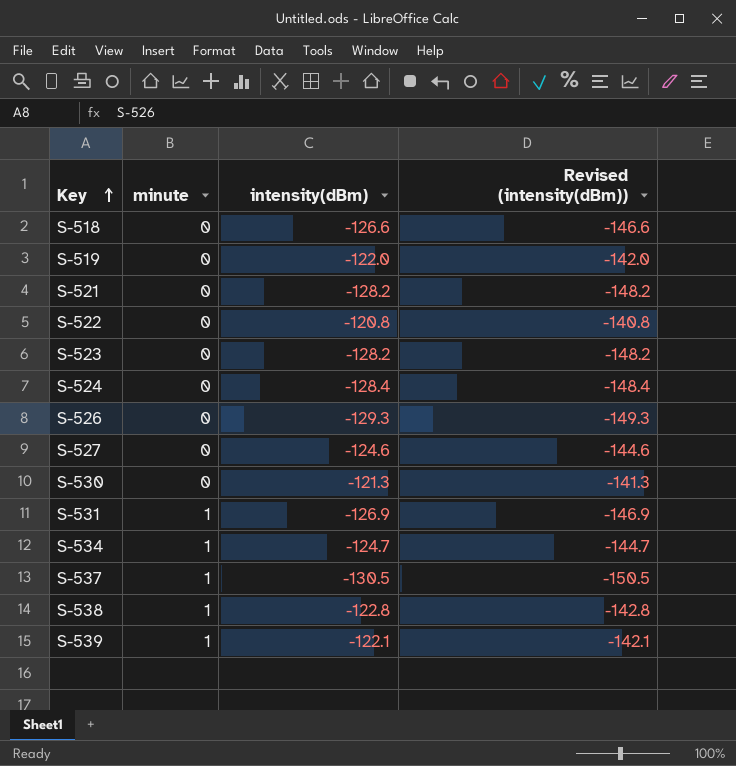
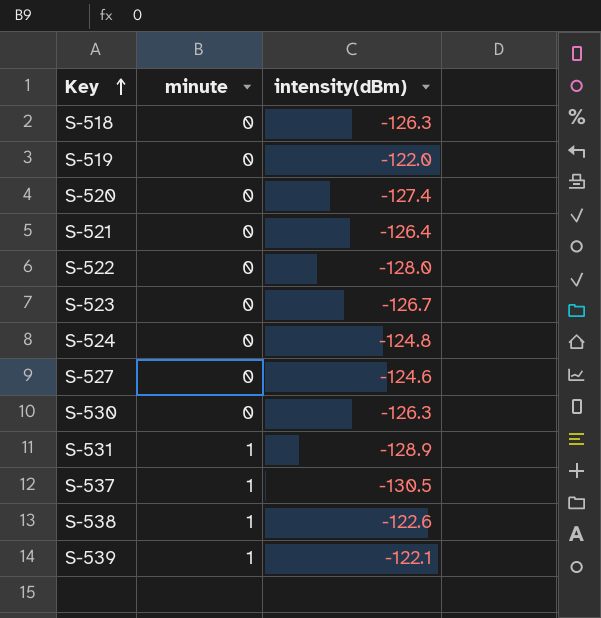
column Revised (intensity(dBm)) | formula: [intensity(dBm)] - 20 -> none
row S-526: 0 | -129.3 | -149.3 -> none
row S-534: 1 | -124.7 | -144.7 -> none
S-518 | intensity(dBm): -126.6 -> -126.3
row S-520: none -> 0 | -127.4
S-521 | intensity(dBm): -128.2 -> -126.4
S-522 | intensity(dBm): -120.8 -> -128.0
S-523 | intensity(dBm): -128.2 -> -126.7
S-524 | intensity(dBm): -128.4 -> -124.8
S-530 | intensity(dBm): -121.3 -> -126.3
S-531 | intensity(dBm): -126.9 -> -128.9
S-538 | intensity(dBm): -122.8 -> -122.6

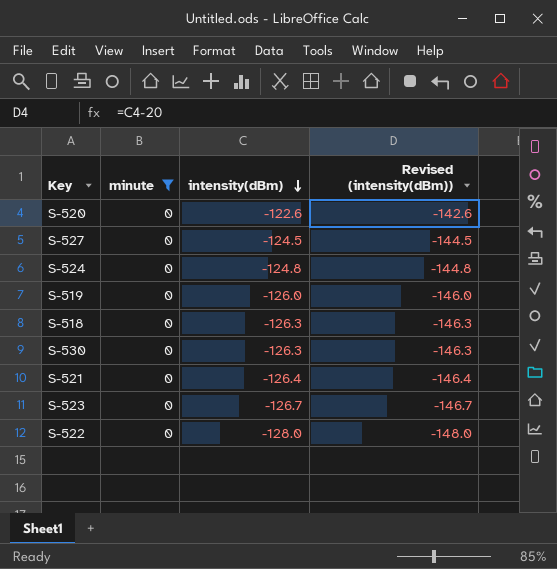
filter: none -> minute = 0
row order: Key ascending -> intensity(dBm) descending
column Revised (intensity(dBm)) | formula: none -> [intensity(dBm)] - 20
S-520 | intensity(dBm): -127.4 -> -122.6
S-527 | intensity(dBm): -124.6 -> -124.5
S-519 | intensity(dBm): -122.0 -> -126.0

